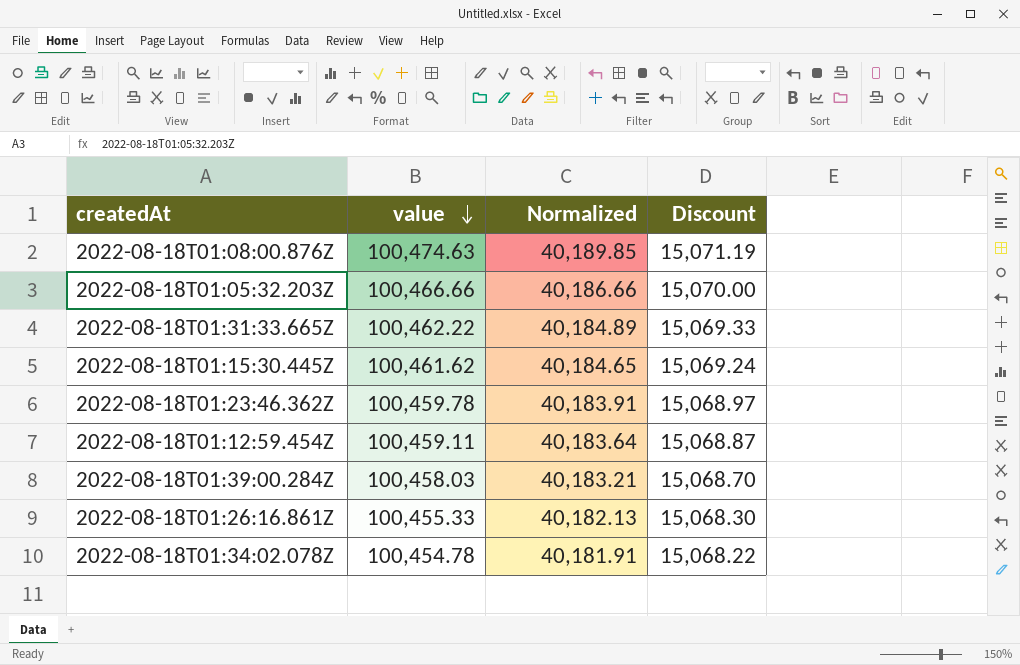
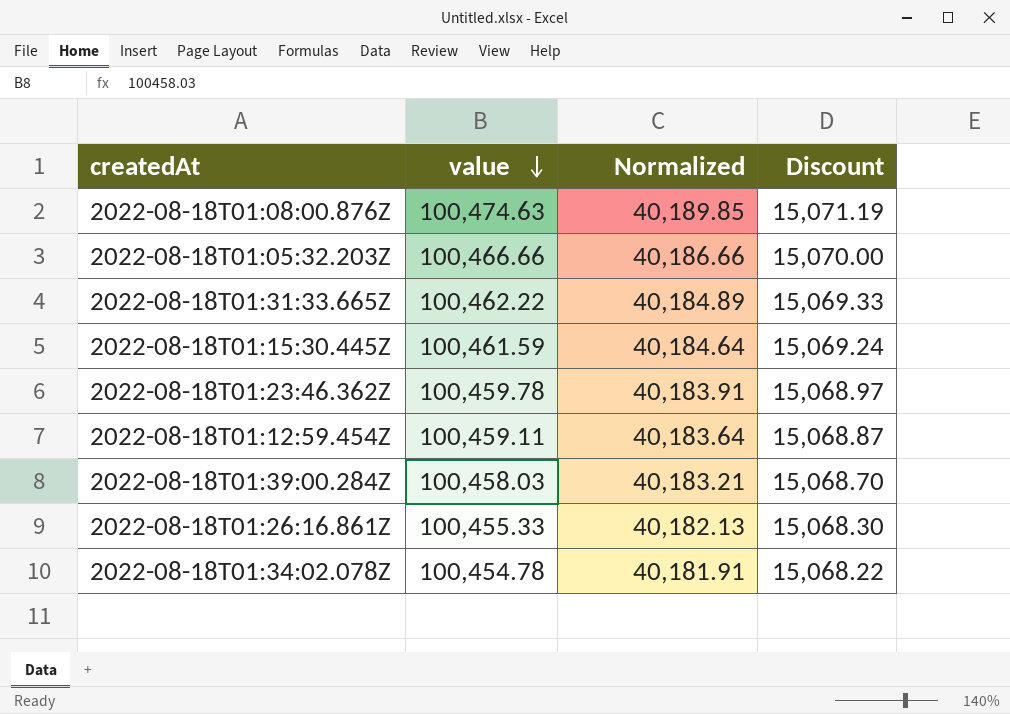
2022-08-18T01:15:30.445Z | value: 100,461.62 -> 100,461.59
2022-08-18T01:15:30.445Z | Normalized: 40,184.65 -> 40,184.64

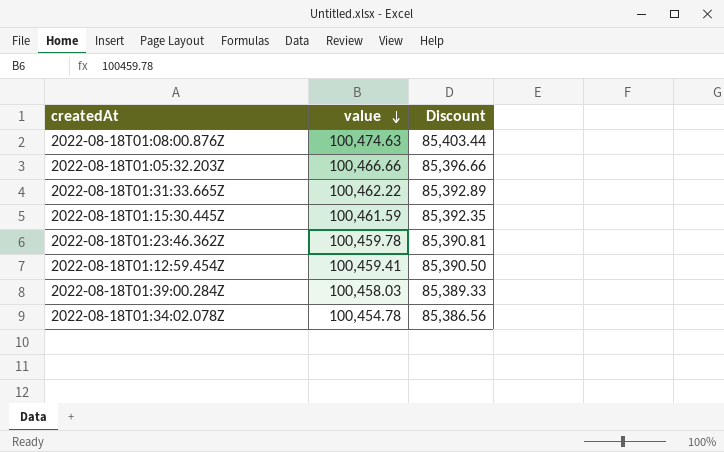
column Normalized | formula: [value] * 0.4 -> none
column Discount | formula: [value] * 0.15 -> [value] * 0.85
row 2022-08-18T01:26:16.861Z: 100,455.33 | 40,182.13 | 15,068.30 -> none
2022-08-18T01:12:59.454Z | value: 100,459.11 -> 100,459.41

